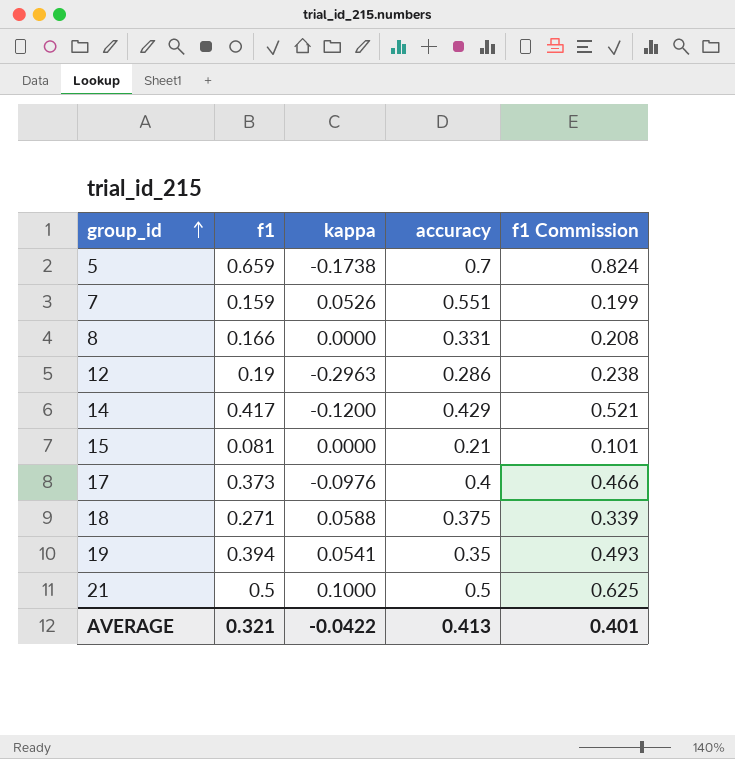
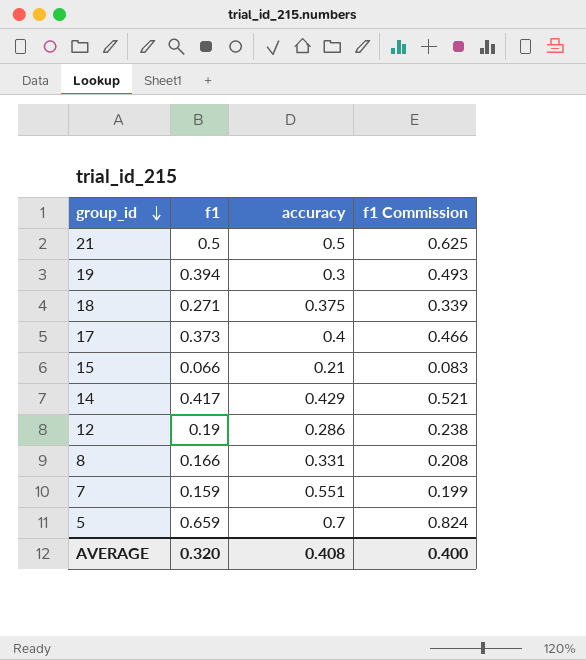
row order: group_id ascending -> group_id descending
column kappa | position: 3 -> none
19 | accuracy: 0.35 -> 0.3
15 | f1: 0.081 -> 0.066
15 | f1 Commission: 0.101 -> 0.083
AVERAGE | f1: 0.321 -> 0.320
AVERAGE | accuracy: 0.413 -> 0.408
AVERAGE | f1 Commission: 0.401 -> 0.400

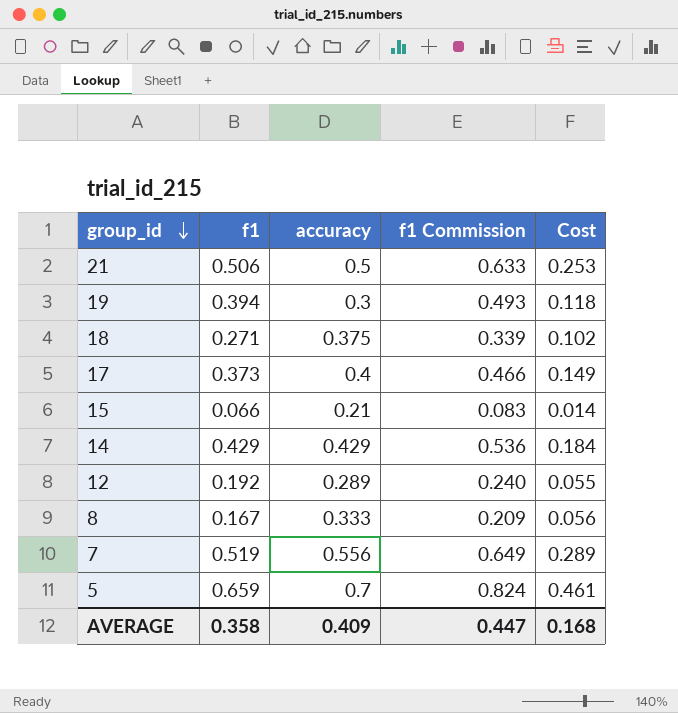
column Cost | formula: none -> [f1] * [accuracy]
21 | f1: 0.5 -> 0.506
21 | f1 Commission: 0.625 -> 0.633
14 | f1: 0.417 -> 0.429
14 | f1 Commission: 0.521 -> 0.536
12 | f1: 0.19 -> 0.192
12 | accuracy: 0.286 -> 0.289
12 | f1 Commission: 0.238 -> 0.240
8 | f1: 0.166 -> 0.167
8 | accuracy: 0.331 -> 0.333
8 | f1 Commission: 0.208 -> 0.209
7 | f1: 0.159 -> 0.519
7 | accuracy: 0.551 -> 0.556
7 | f1 Commission: 0.199 -> 0.649
AVERAGE | f1: 0.320 -> 0.358
AVERAGE | accuracy: 0.408 -> 0.409
AVERAGE | f1 Commission: 0.400 -> 0.447

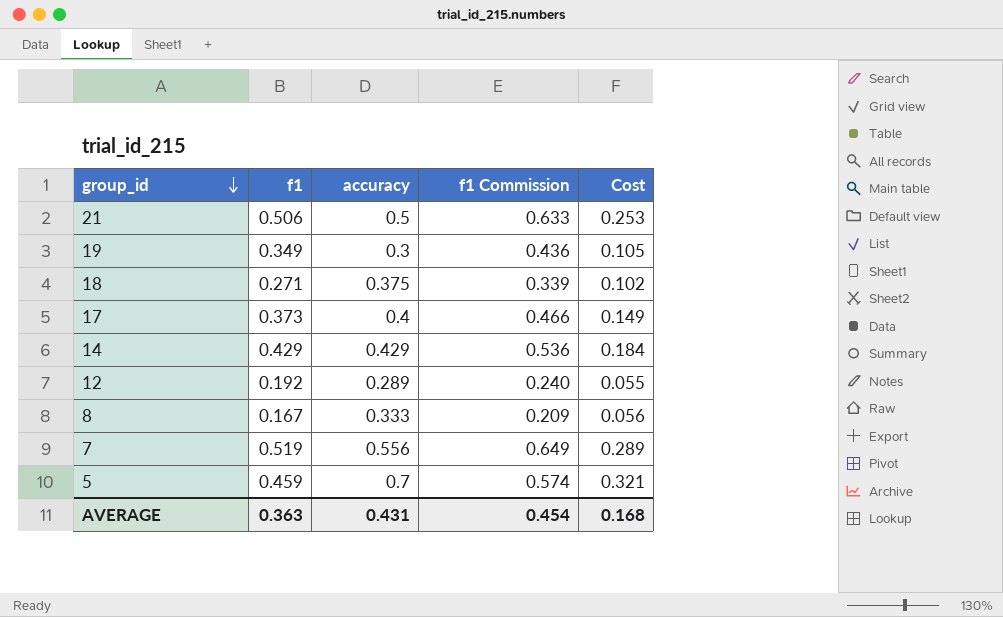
row 15: 0.066 | 0.21 | 0.083 | 0.014 -> none
19 | f1: 0.394 -> 0.349
19 | f1 Commission: 0.493 -> 0.436
19 | Cost: 0.118 -> 0.105
5 | f1: 0.659 -> 0.459
5 | f1 Commission: 0.824 -> 0.574
5 | Cost: 0.461 -> 0.321
AVERAGE | f1: 0.358 -> 0.363
AVERAGE | accuracy: 0.409 -> 0.431
AVERAGE | f1 Commission: 0.447 -> 0.454

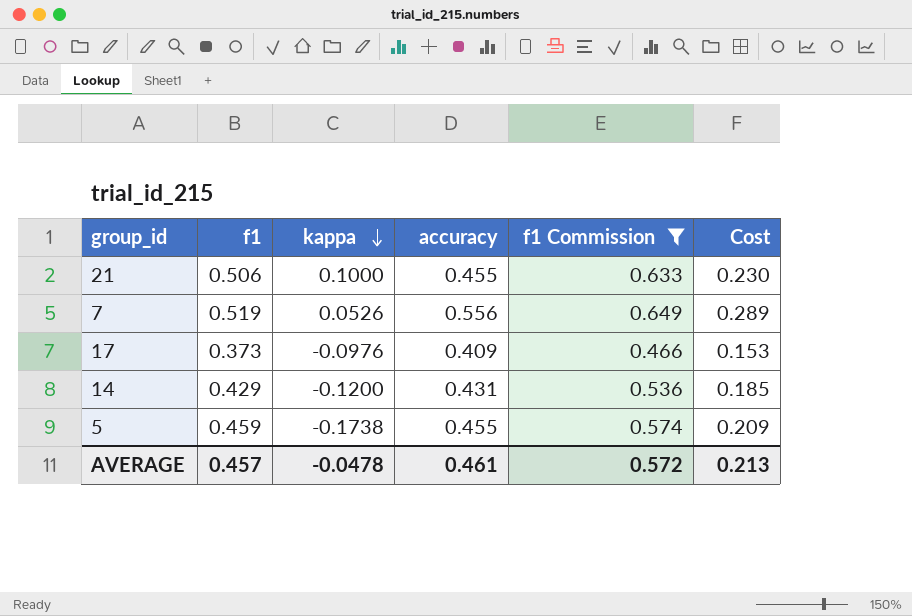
filter: none -> f1 Commission >= 0.466
row order: group_id descending -> kappa descending
column kappa | position: none -> 3
21 | accuracy: 0.5 -> 0.455
21 | Cost: 0.253 -> 0.230
17 | accuracy: 0.4 -> 0.409
17 | Cost: 0.149 -> 0.153
14 | accuracy: 0.429 -> 0.431
14 | Cost: 0.184 -> 0.185
5 | accuracy: 0.7 -> 0.455
5 | Cost: 0.321 -> 0.209
AVERAGE | f1: 0.363 -> 0.457
AVERAGE | accuracy: 0.431 -> 0.461
AVERAGE | f1 Commission: 0.454 -> 0.572
AVERAGE | Cost: 0.168 -> 0.213

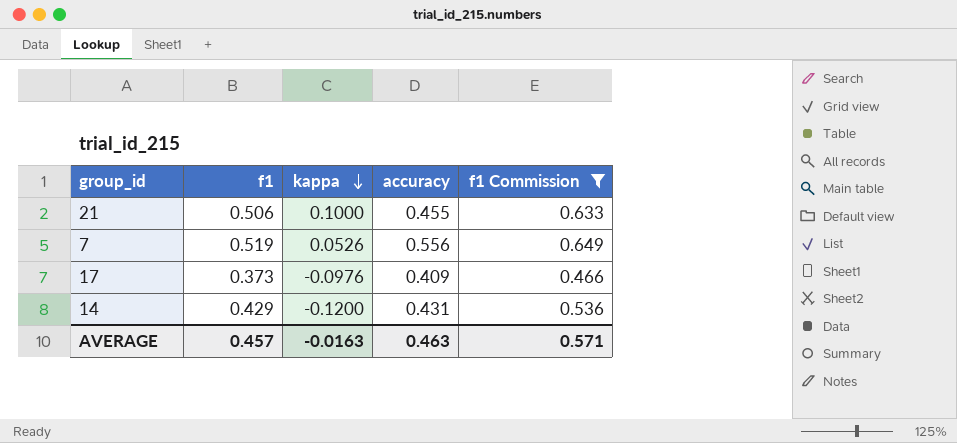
column Cost | formula: [f1] * [accuracy] -> none
row 5: 0.459 | -0.1738 | 0.455 | 0.574 | 0.209 -> none
AVERAGE | kappa: -0.0478 -> -0.0163
AVERAGE | accuracy: 0.461 -> 0.463
AVERAGE | f1 Commission: 0.572 -> 0.571

